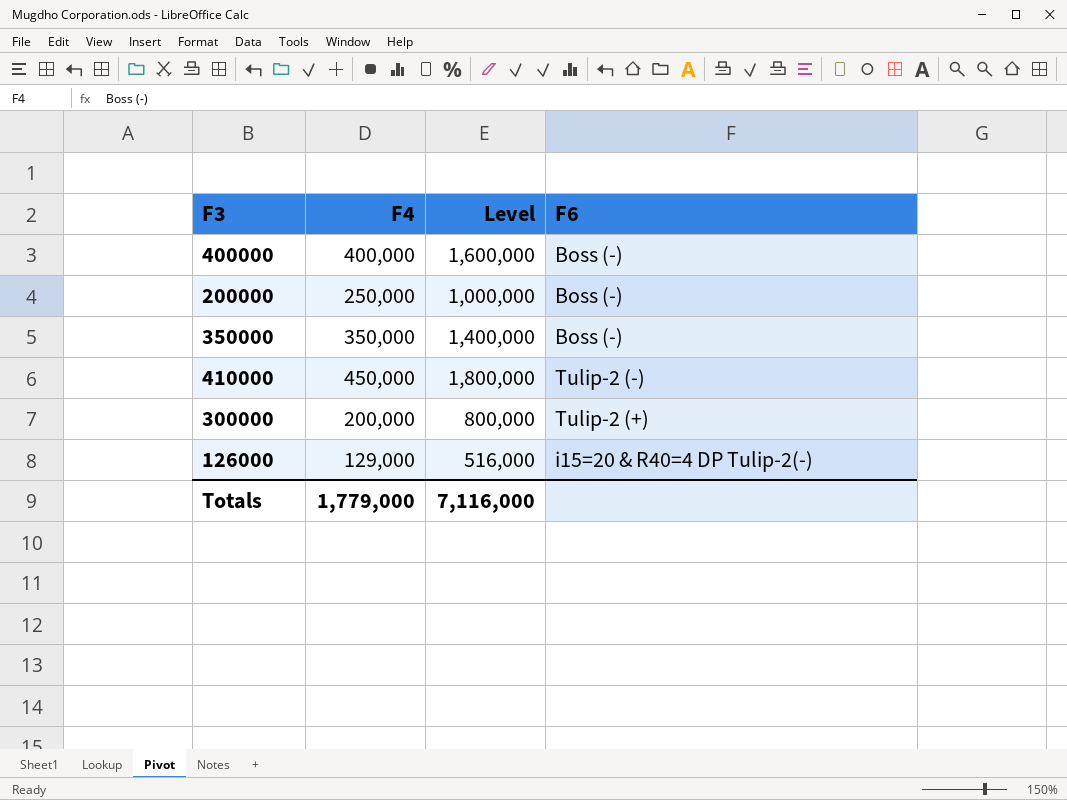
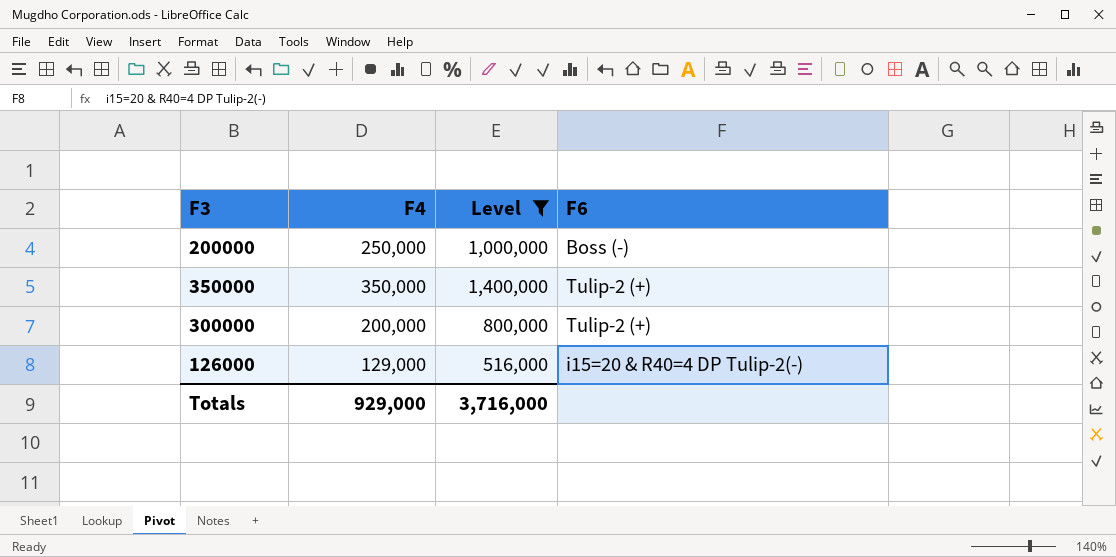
filter: none -> Level <= 1,400,000
350000 | F6: Boss (-) -> Tulip-2 (+)
Totals | F4: 1,779,000 -> 929,000
Totals | Level: 7,116,000 -> 3,716,000

